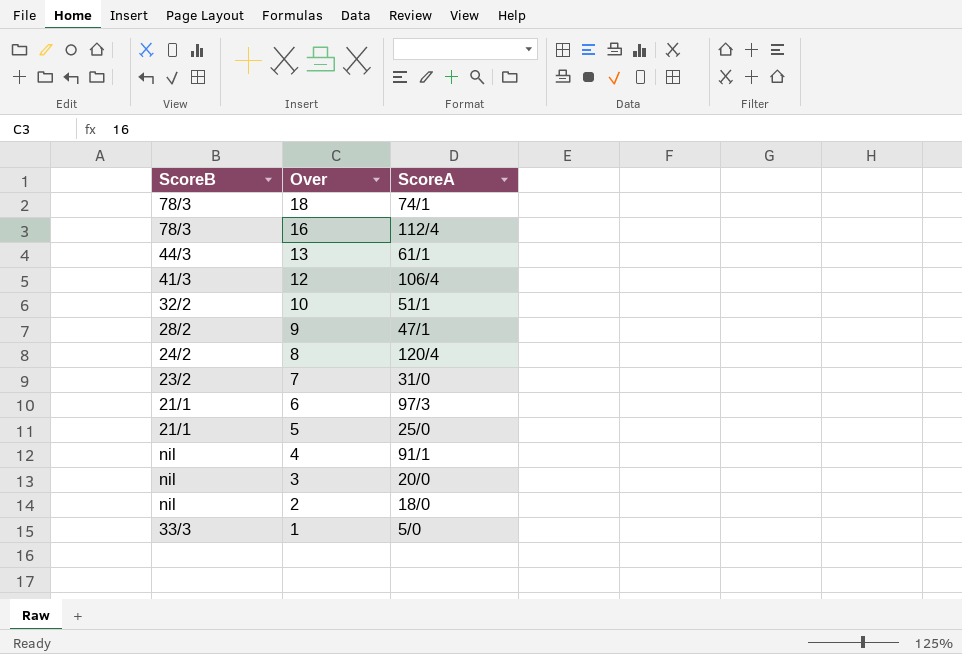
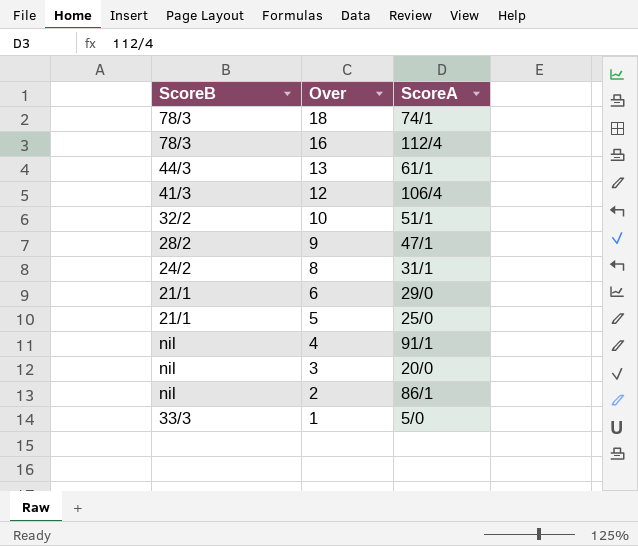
row 7: 23/2 | 31/0 -> none
8 | ScoreA: 120/4 -> 31/1
6 | ScoreA: 97/3 -> 29/0
2 | ScoreA: 18/0 -> 86/1

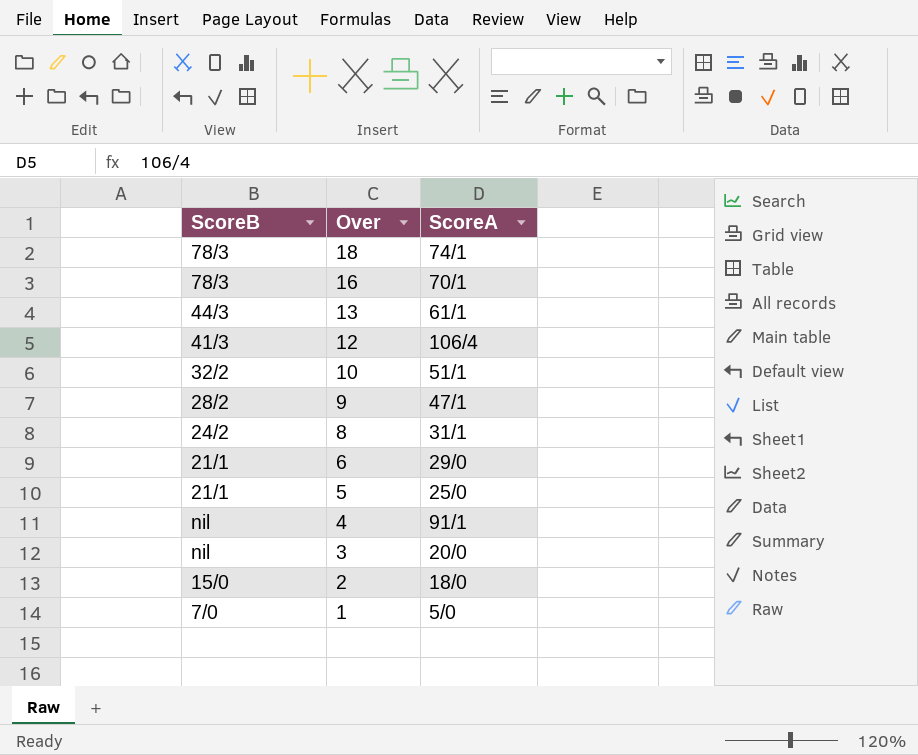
16 | ScoreA: 112/4 -> 70/1
2 | ScoreB: nil -> 15/0
2 | ScoreA: 86/1 -> 18/0
1 | ScoreB: 33/3 -> 7/0

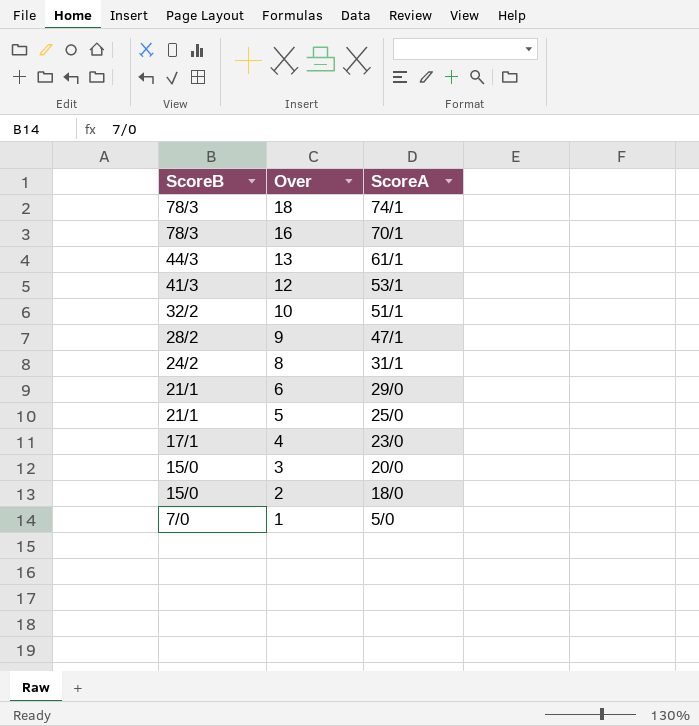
12 | ScoreA: 106/4 -> 53/1
4 | ScoreB: nil -> 17/1
4 | ScoreA: 91/1 -> 23/0
3 | ScoreB: nil -> 15/0

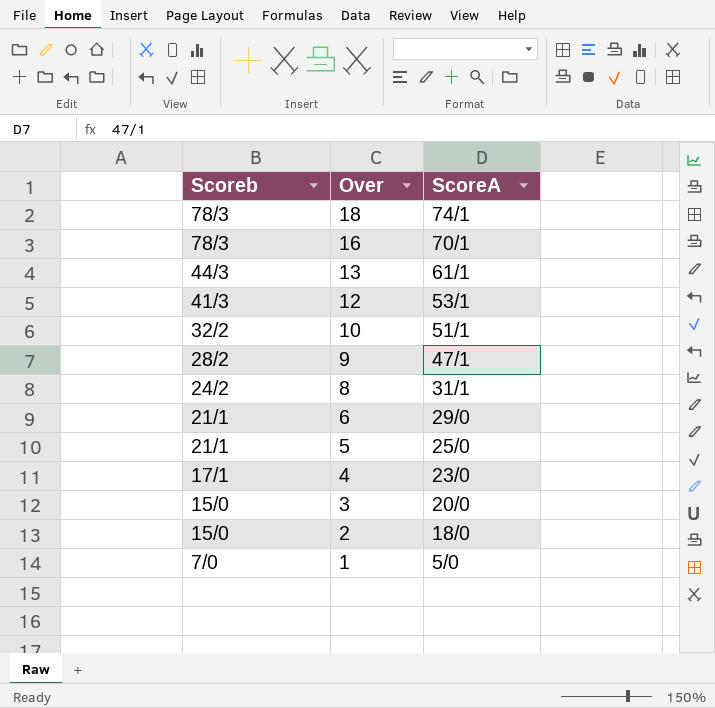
column name: ScoreB -> Scoreb

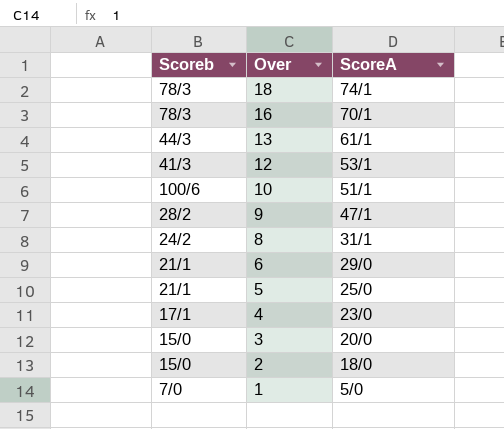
10 | Scoreb: 32/2 -> 100/6

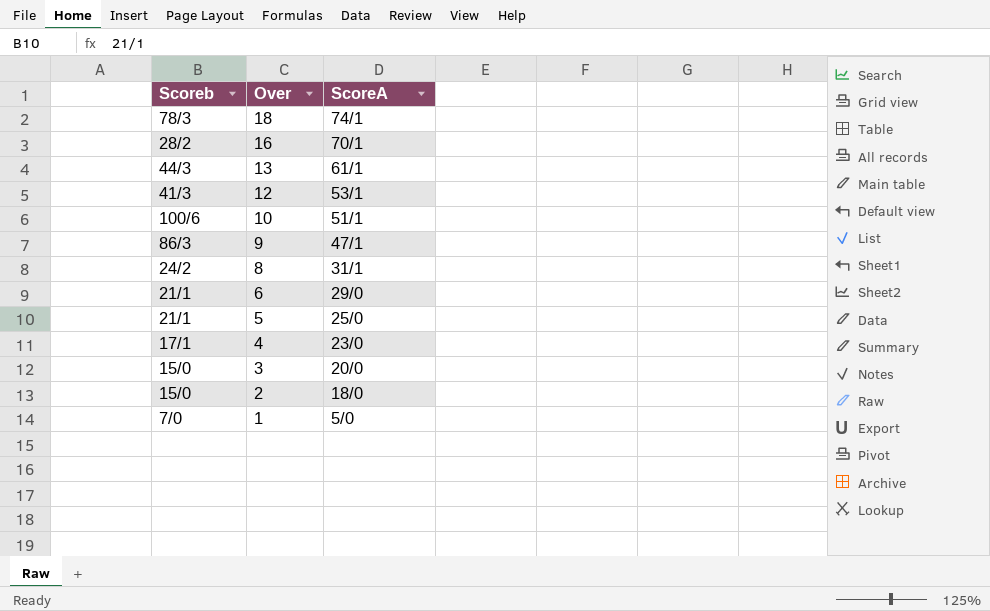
16 | Scoreb: 78/3 -> 28/2
9 | Scoreb: 28/2 -> 86/3

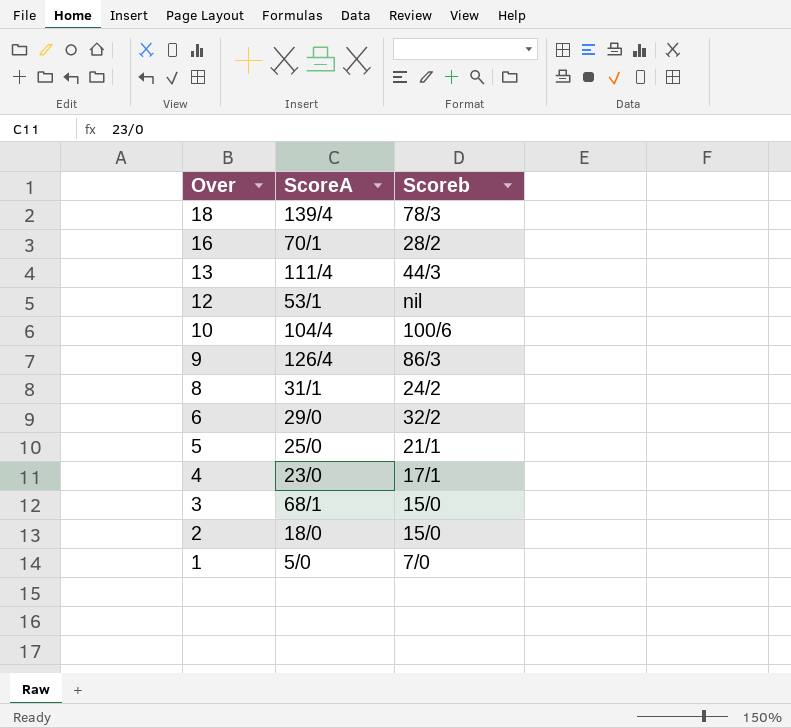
column Scoreb | position: 1 -> 3
18 | ScoreA: 74/1 -> 139/4
13 | ScoreA: 61/1 -> 111/4
12 | Scoreb: 41/3 -> nil
10 | ScoreA: 51/1 -> 104/4
9 | ScoreA: 47/1 -> 126/4
6 | Scoreb: 21/1 -> 32/2
3 | ScoreA: 20/0 -> 68/1

